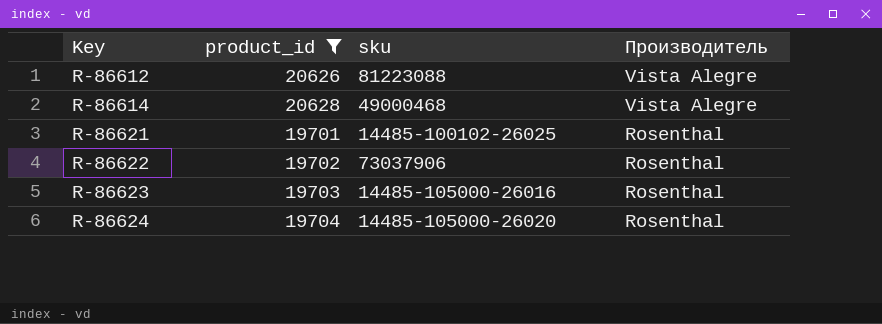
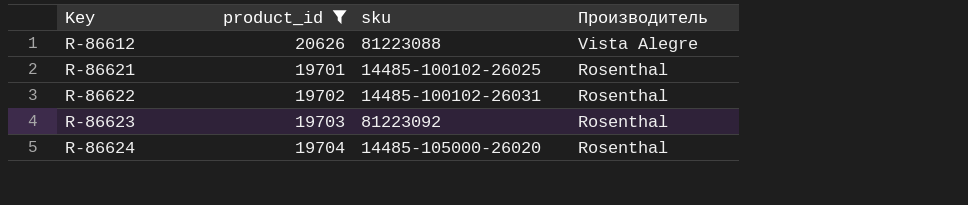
row R-86614: 20628 | 49000468 | Vista Alegre -> none
R-86622 | sku: 73037906 -> 14485-100102-26031
R-86623 | sku: 14485-105000-26016 -> 81223092

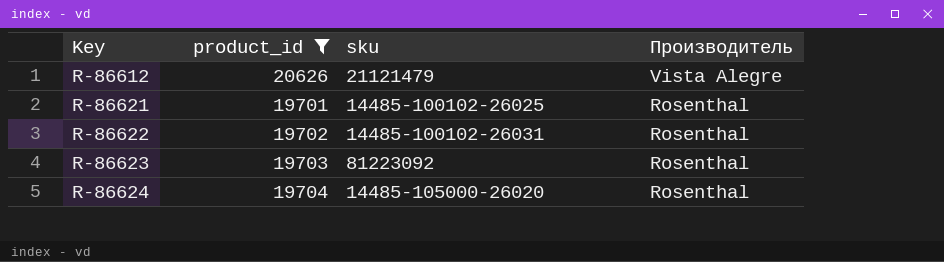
R-86612 | sku: 81223088 -> 21121479

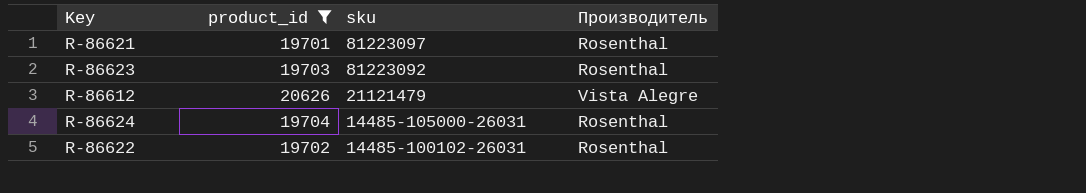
row order: Key ascending -> sku descending
R-86621 | sku: 14485-100102-26025 -> 81223097
R-86624 | sku: 14485-105000-26020 -> 14485-105000-26031

